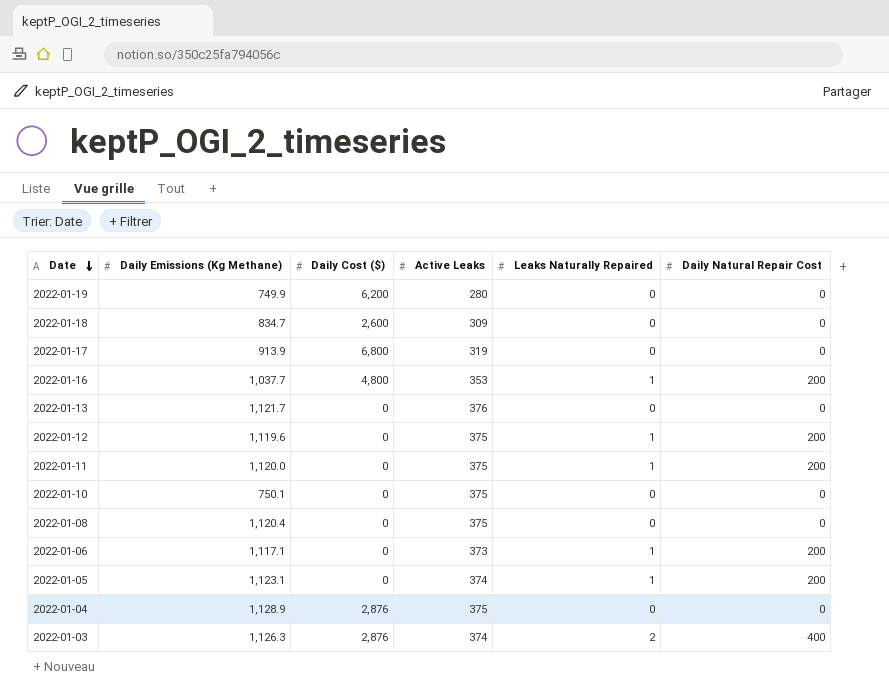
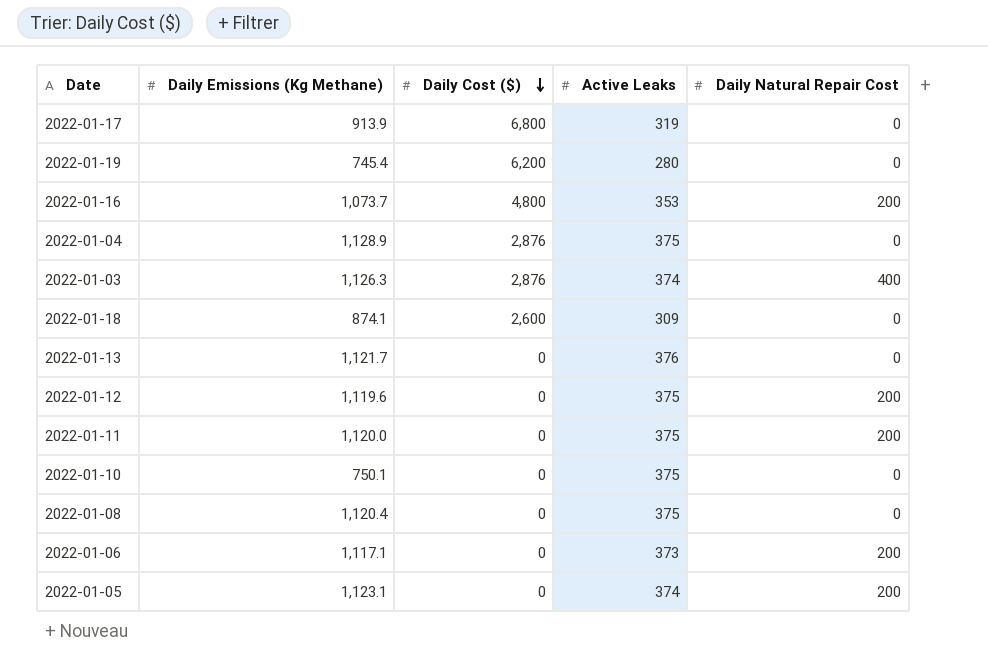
row order: Date descending -> Daily Cost ($) descending
column Leaks Naturally Repaired | position: 5 -> none
2022-01-19 | Daily Emissions (Kg Methane): 749.9 -> 745.4
2022-01-16 | Daily Emissions (Kg Methane): 1,037.7 -> 1,073.7
2022-01-18 | Daily Emissions (Kg Methane): 834.7 -> 874.1

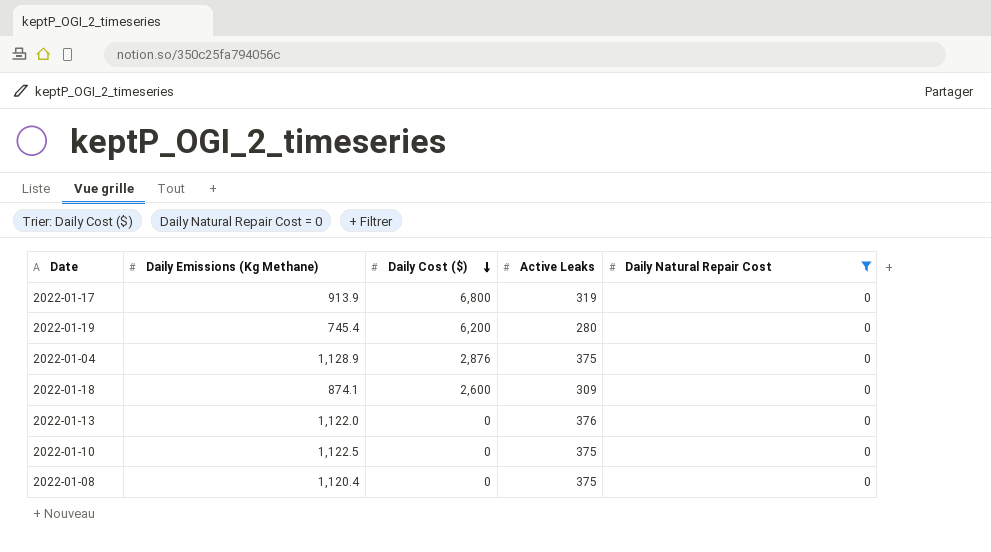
filter: none -> Daily Natural Repair Cost = 0
2022-01-13 | Daily Emissions (Kg Methane): 1,121.7 -> 1,122.0
2022-01-10 | Daily Emissions (Kg Methane): 750.1 -> 1,122.5

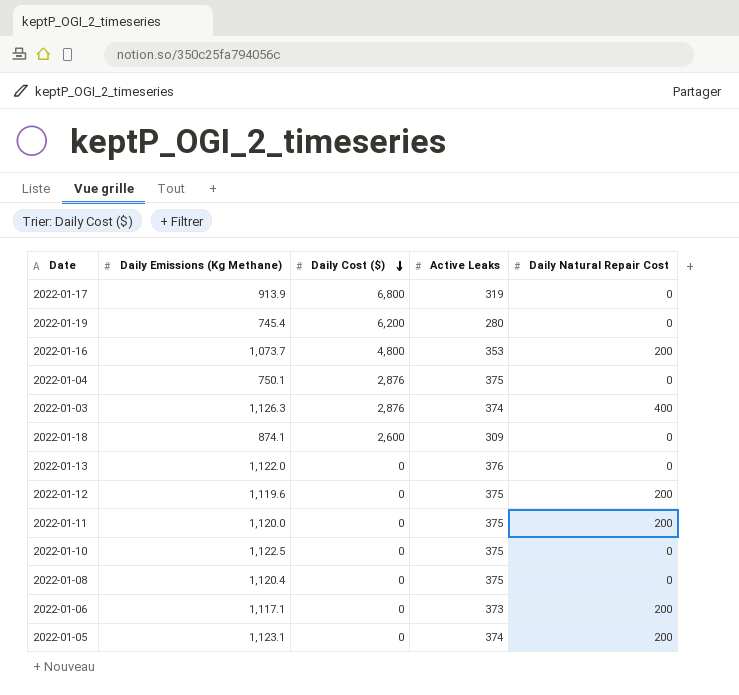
filter: Daily Natural Repair Cost = 0 -> none
2022-01-04 | Daily Emissions (Kg Methane): 1,128.9 -> 750.1

